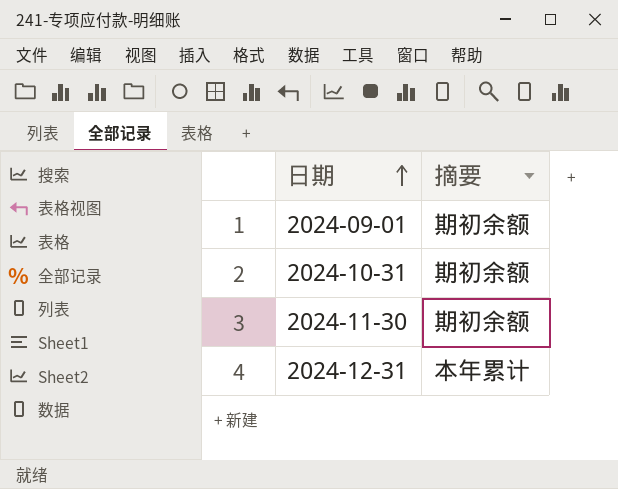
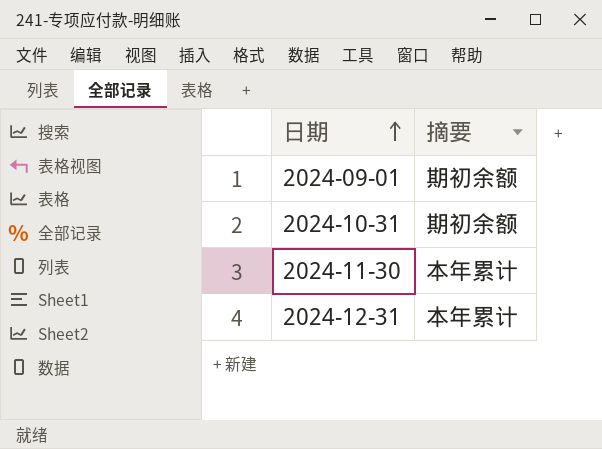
2024-11-30 | 摘要: 期初余额 -> 本年累计

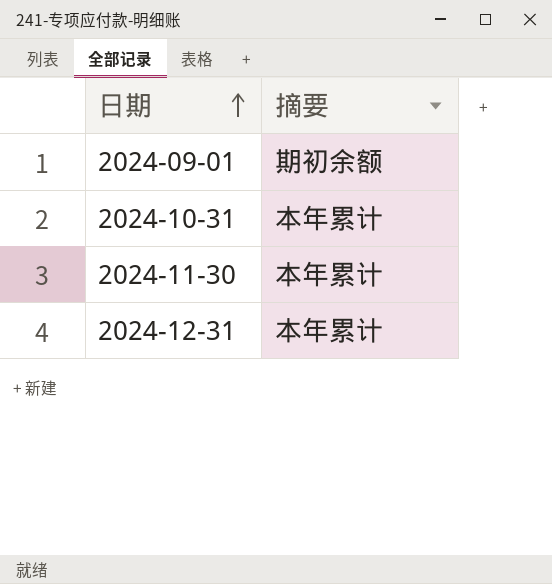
2024-10-31 | 摘要: 期初余额 -> 本年累计

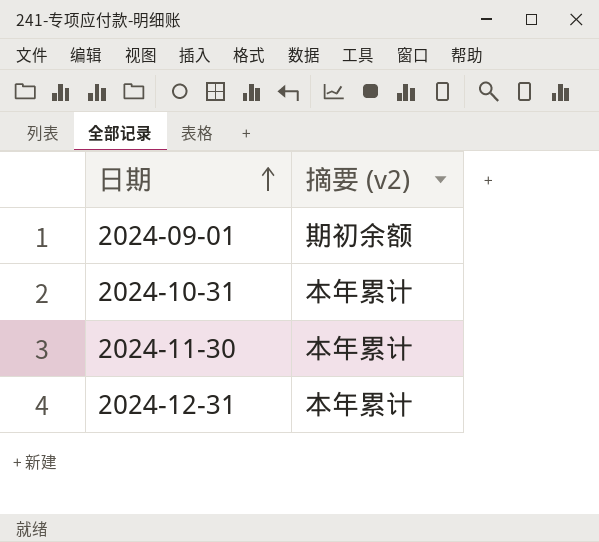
column name: 摘要 -> 摘要 (v2)

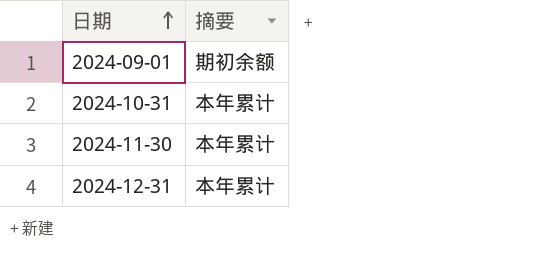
column name: 摘要 (v2) -> 摘要

